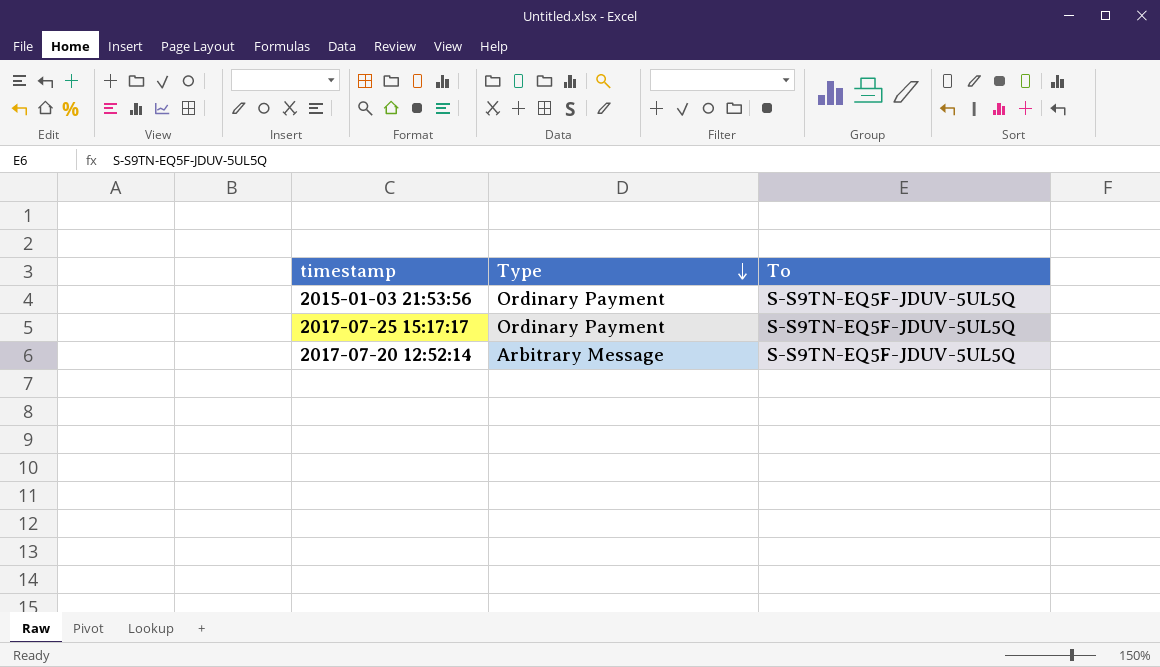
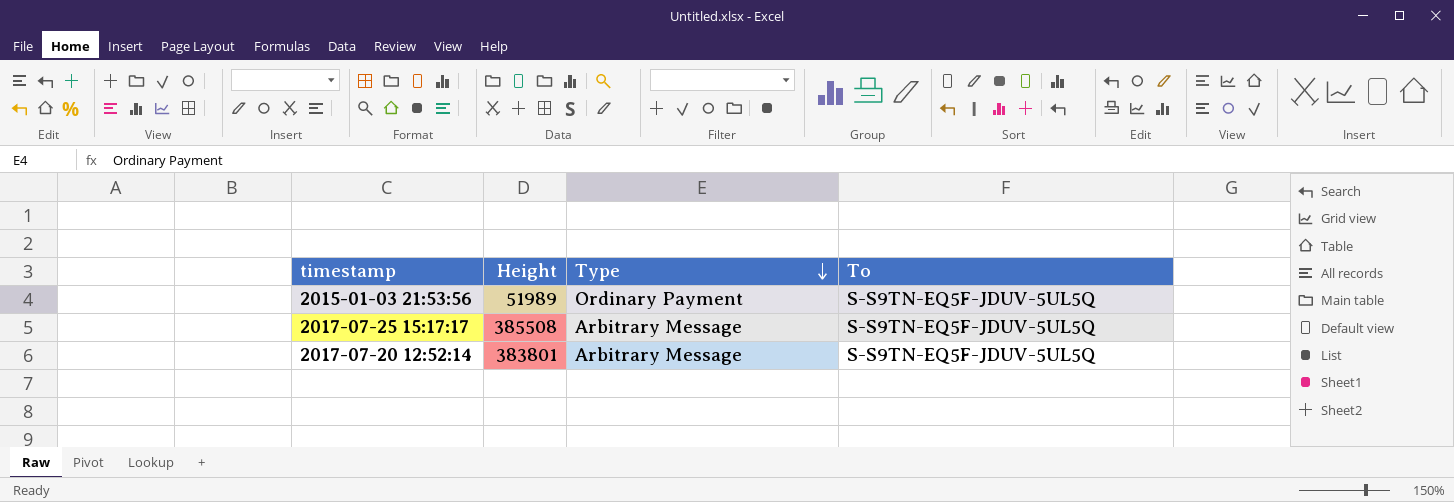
column Height | position: none -> 2
2017-07-25 15:17:17 | Type: Ordinary Payment -> Arbitrary Message

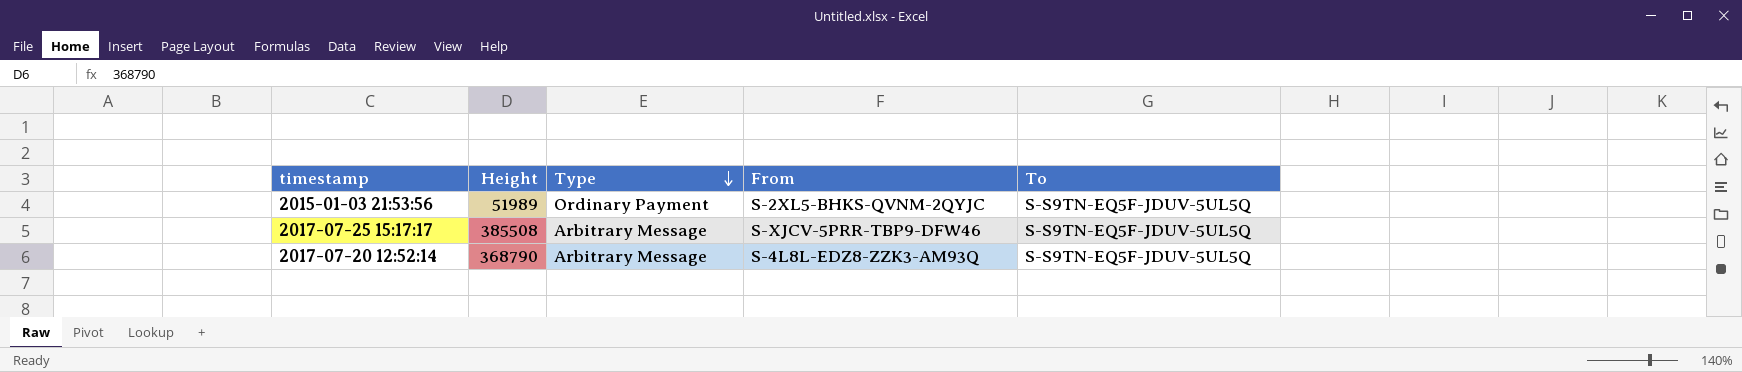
column From | position: none -> 4
2017-07-20 12:52:14 | Height: 383801 -> 368790

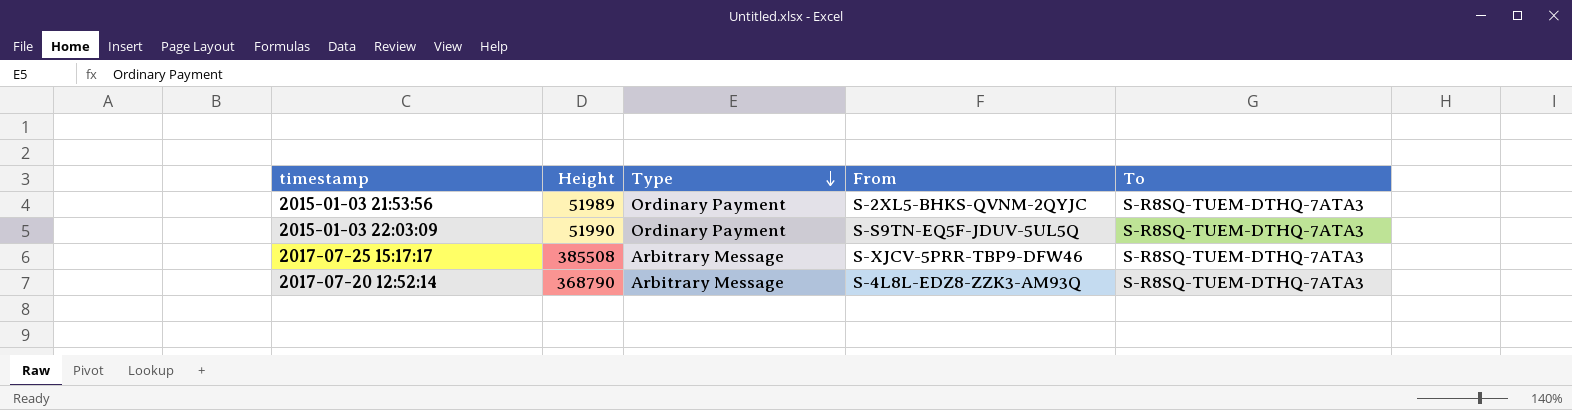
2015-01-03 21:53:56 | To: S-S9TN-EQ5F-JDUV-5UL5Q -> S-R8SQ-TUEM-DTHQ-7ATA3
row 2015-01-03 22:03:09: none -> 51990 | Ordinary Payment | S-S9TN-EQ5F-JDUV-5UL5Q | S-R8SQ-TUEM-DTHQ-7ATA3
2017-07-25 15:17:17 | To: S-S9TN-EQ5F-JDUV-5UL5Q -> S-R8SQ-TUEM-DTHQ-7ATA3
2017-07-20 12:52:14 | To: S-S9TN-EQ5F-JDUV-5UL5Q -> S-R8SQ-TUEM-DTHQ-7ATA3

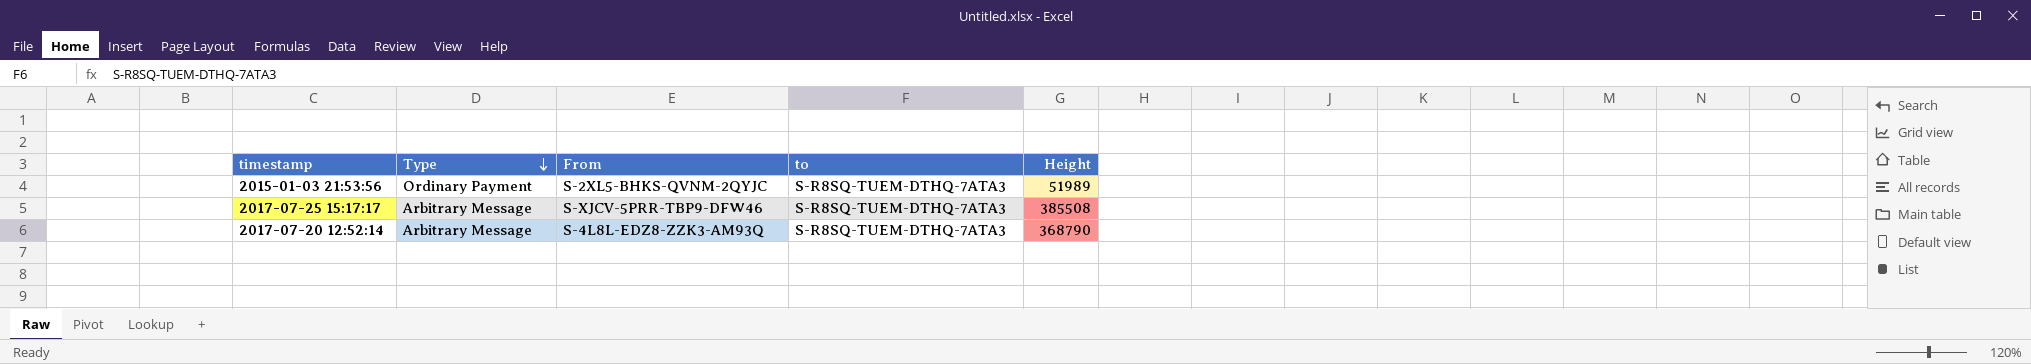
column name: To -> to
column Height | position: 2 -> 5
row 2015-01-03 22:03:09: 51990 | Ordinary Payment | S-S9TN-EQ5F-JDUV-5UL5Q | S-R8SQ-TUEM-DTHQ-7ATA3 -> none

